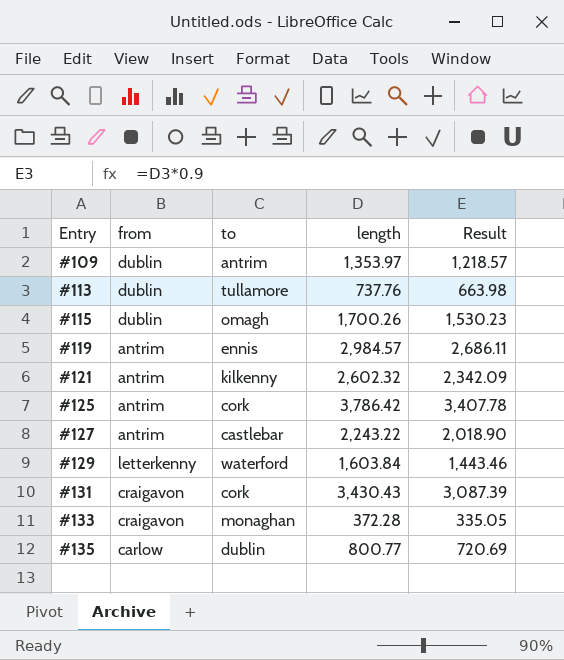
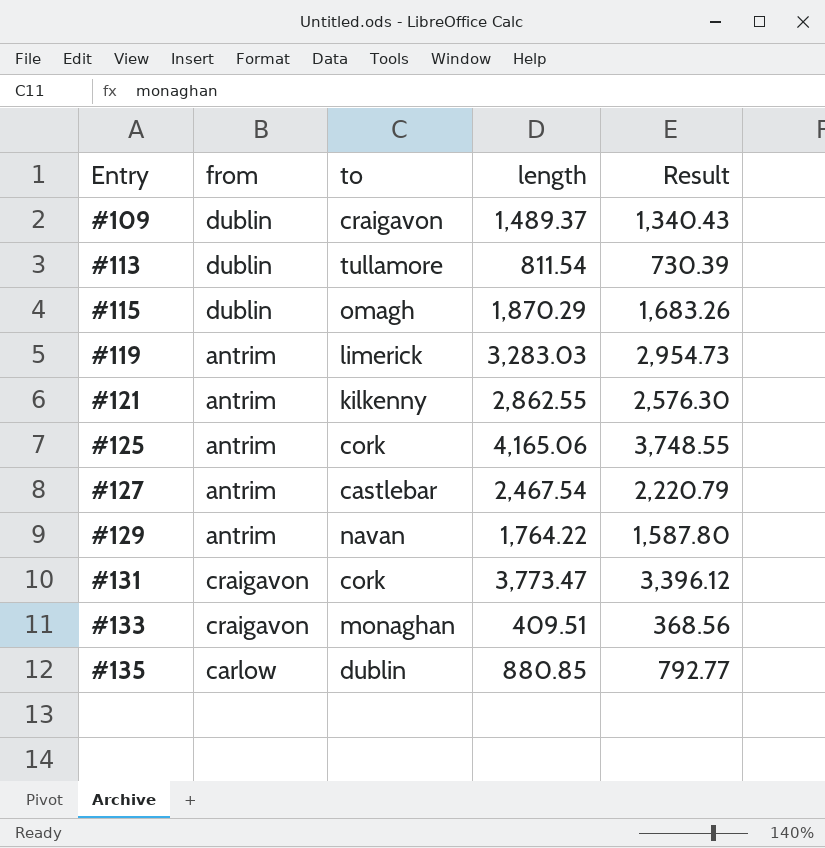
#109 | to: antrim -> craigavon
#109 | length: 1,353.97 -> 1,489.37
#109 | Result: 1,218.57 -> 1,340.43
#113 | length: 737.76 -> 811.54
#113 | Result: 663.98 -> 730.39
#115 | length: 1,700.26 -> 1,870.29
#115 | Result: 1,530.23 -> 1,683.26
#119 | to: ennis -> limerick
#119 | length: 2,984.57 -> 3,283.03
#119 | Result: 2,686.11 -> 2,954.73
#121 | length: 2,602.32 -> 2,862.55
#121 | Result: 2,342.09 -> 2,576.30
#125 | length: 3,786.42 -> 4,165.06
#125 | Result: 3,407.78 -> 3,748.55
#127 | length: 2,243.22 -> 2,467.54
#127 | Result: 2,018.90 -> 2,220.79
#129 | from: letterkenny -> antrim
#129 | to: waterford -> navan
#129 | length: 1,603.84 -> 1,764.22
#129 | Result: 1,443.46 -> 1,587.80
#131 | length: 3,430.43 -> 3,773.47
#131 | Result: 3,087.39 -> 3,396.12
#133 | length: 372.28 -> 409.51
#133 | Result: 335.05 -> 368.56
#135 | length: 800.77 -> 880.85
#135 | Result: 720.69 -> 792.77

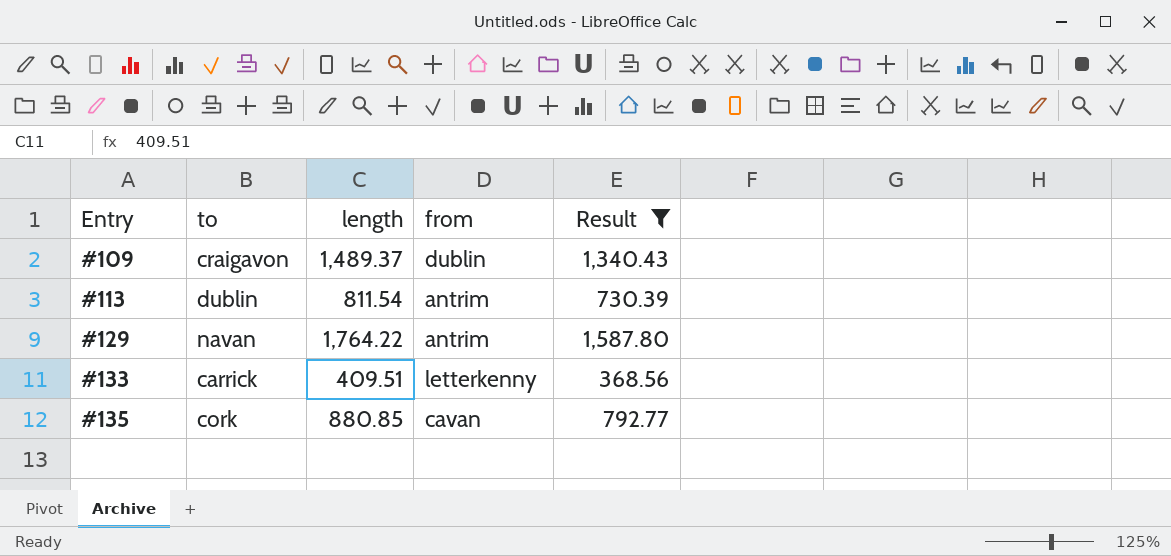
filter: none -> Result <= 1,587.80
column from | position: 2 -> 4
#113 | to: tullamore -> dublin
#113 | from: dublin -> antrim
#133 | to: monaghan -> carrick
#133 | from: craigavon -> letterkenny
#135 | to: dublin -> cork
#135 | from: carlow -> cavan

